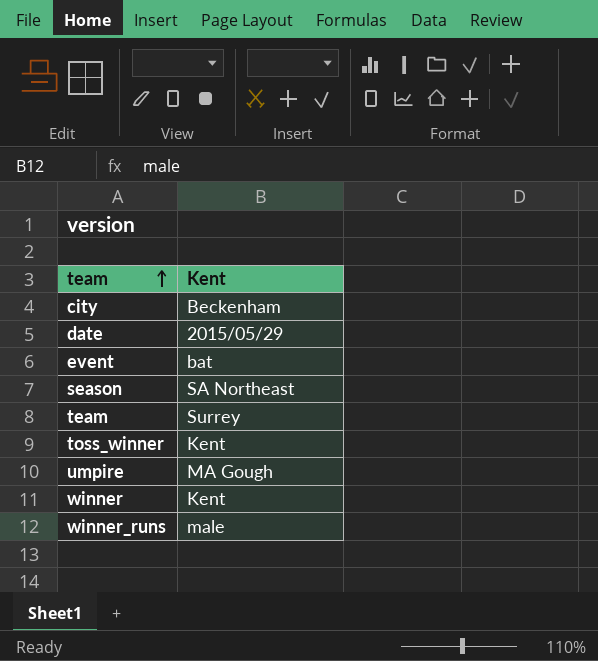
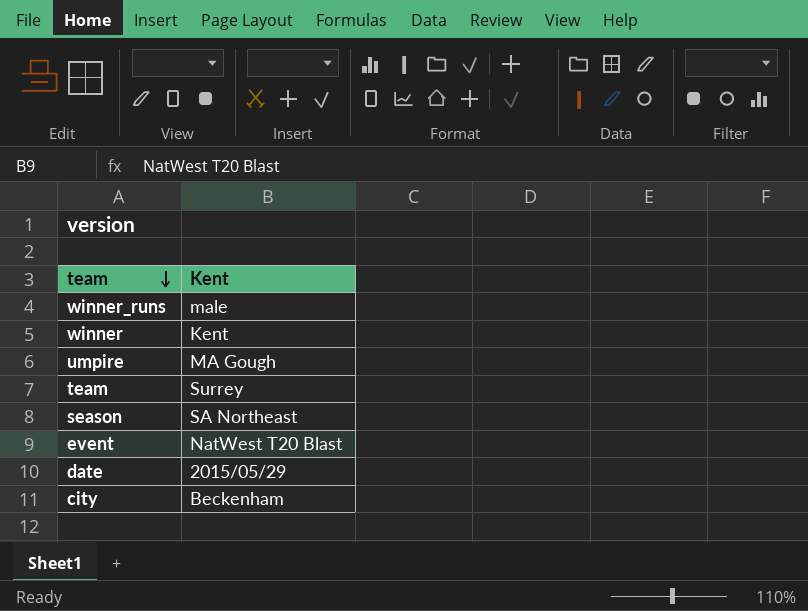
row order: team ascending -> team descending
row toss_winner: Kent -> none
event | Kent: bat -> NatWest T20 Blast

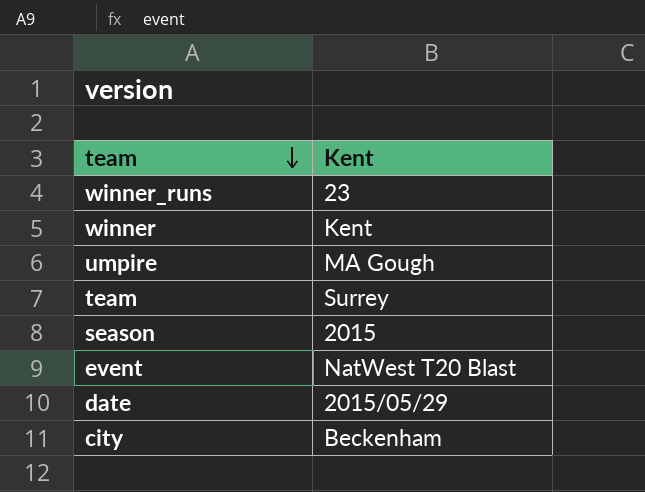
winner_runs | Kent: male -> 23
season | Kent: SA Northeast -> 2015

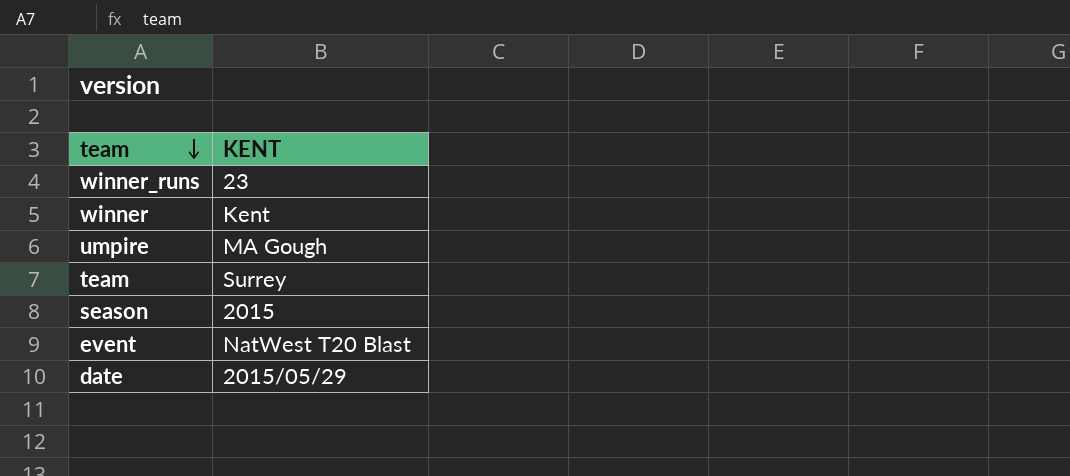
column name: Kent -> KENT
row city: Beckenham -> none

